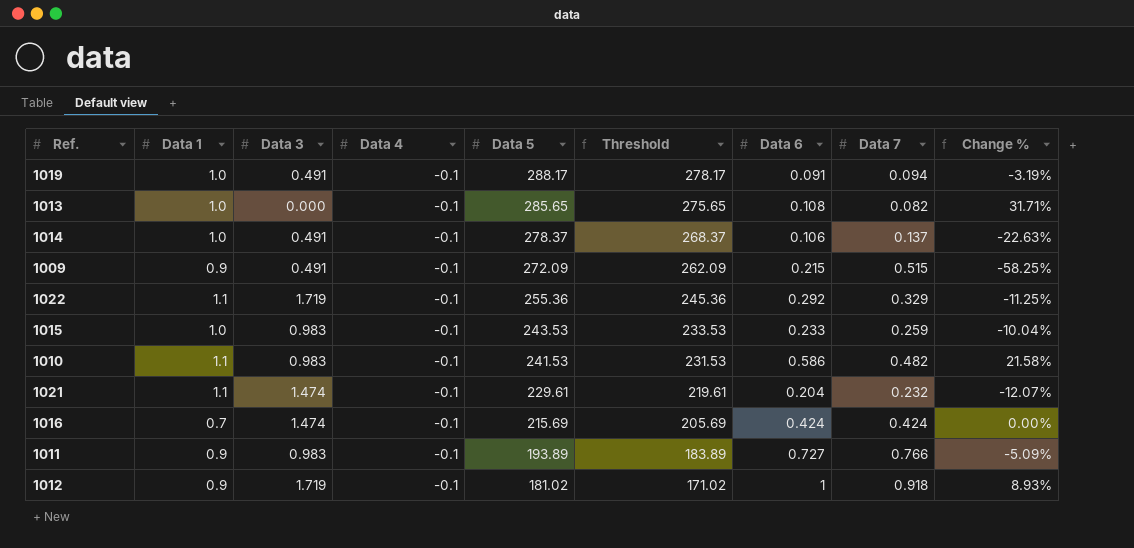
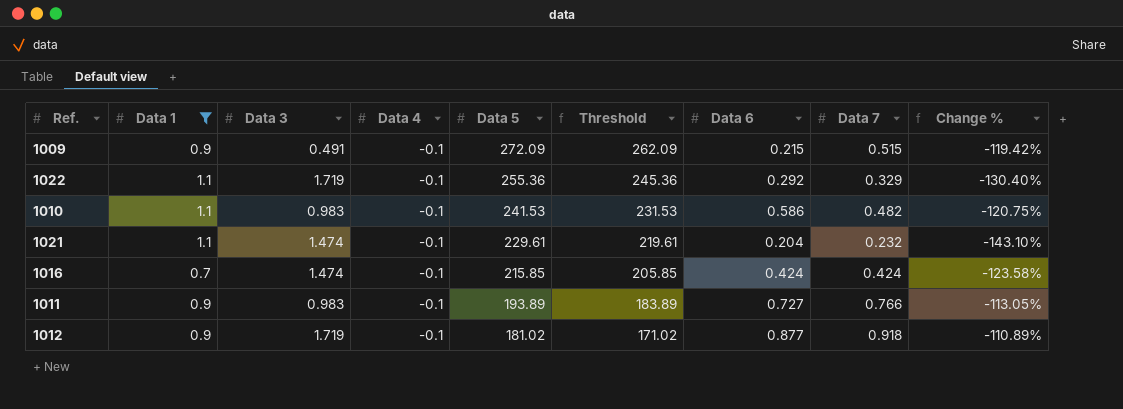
filter: none -> Data 1 != 1.0
column Change % | formula: ([Data 6] - [Data 7]) / [Data 7] -> ([Data 4] - [Data 7]) / [Data 7]
1016 | Data 5: 215.69 -> 215.85
1016 | Threshold: 205.69 -> 205.85
1012 | Data 6: 1 -> 0.877

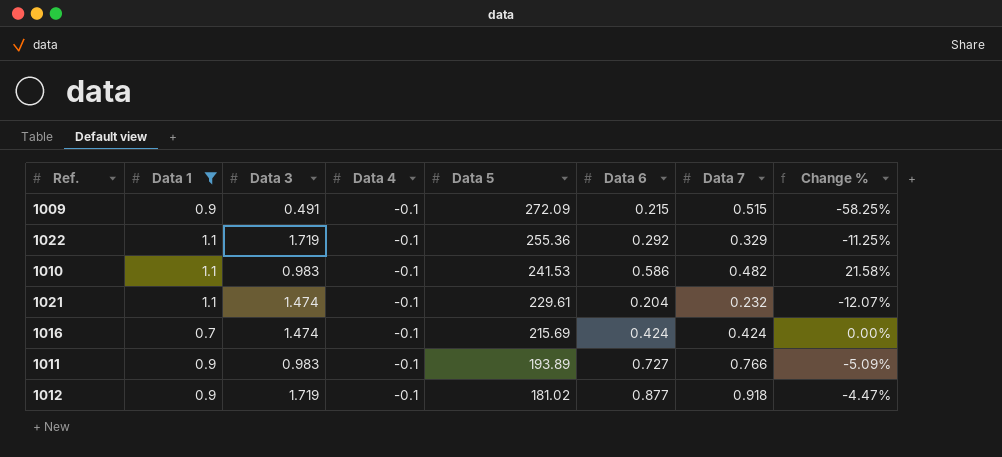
column Threshold | formula: [Data 5] - 10 -> none
column Change % | formula: ([Data 4] - [Data 7]) / [Data 7] -> ([Data 6] - [Data 7]) / [Data 7]
1016 | Data 5: 215.85 -> 215.69

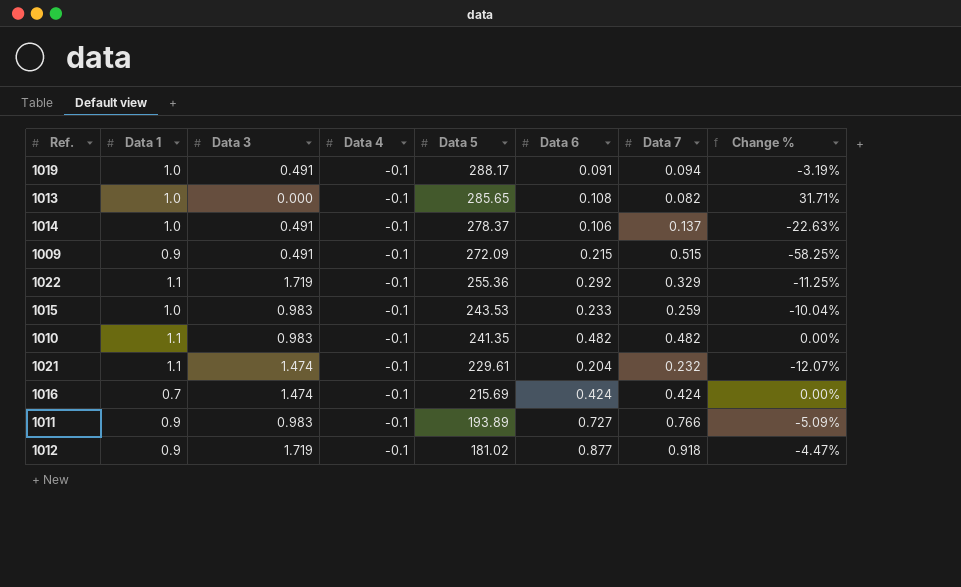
filter: Data 1 != 1.0 -> none
1010 | Data 5: 241.53 -> 241.35
1010 | Data 6: 0.586 -> 0.482
1010 | Change %: 21.58% -> 0.00%

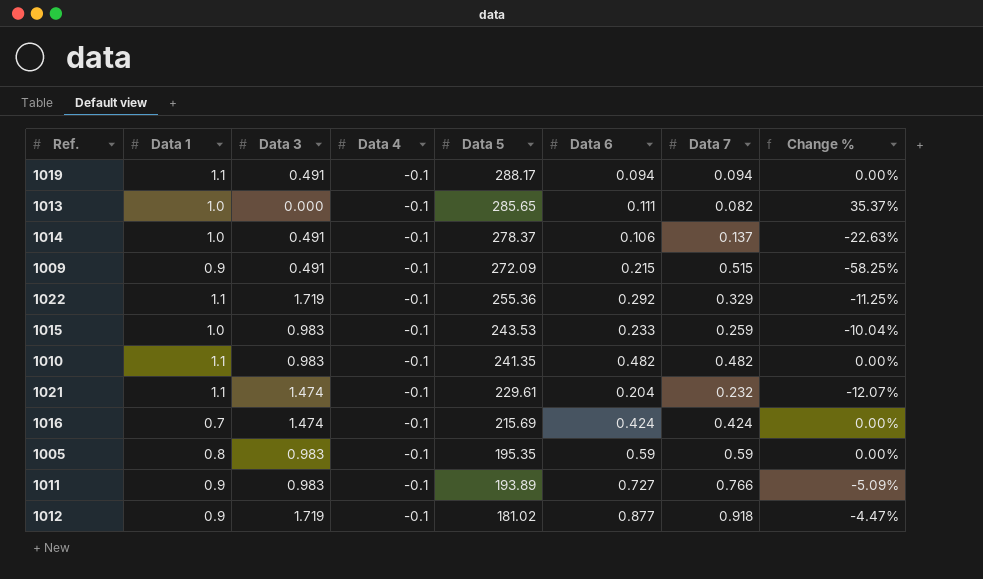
1019 | Data 1: 1.0 -> 1.1
1019 | Data 6: 0.091 -> 0.094
1019 | Change %: -3.19% -> 0.00%
1013 | Data 6: 0.108 -> 0.111
1013 | Change %: 31.71% -> 35.37%
row 1005: none -> 0.8 | 0.983 | -0.1 | 195.35 | 0.59 | 0.59 | 0.00%

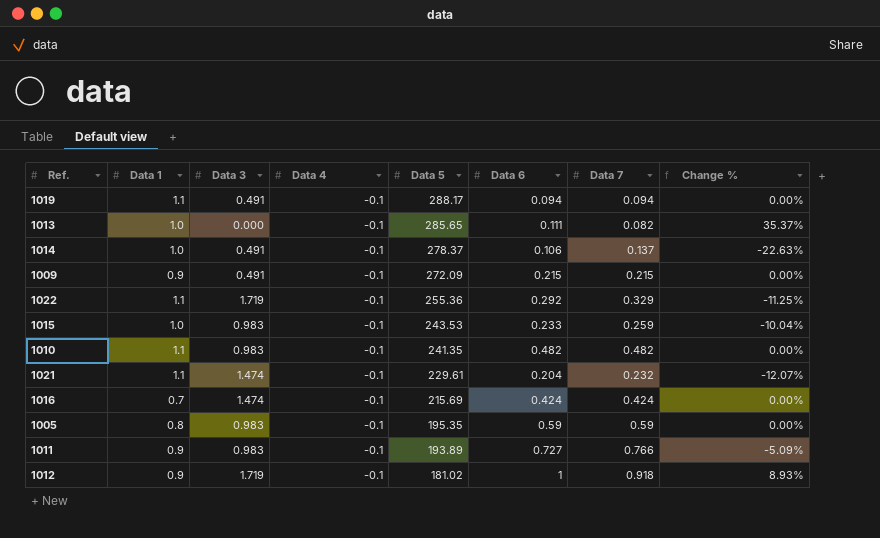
1009 | Data 7: 0.515 -> 0.215
1009 | Change %: -58.25% -> 0.00%
1012 | Data 6: 0.877 -> 1
1012 | Change %: -4.47% -> 8.93%

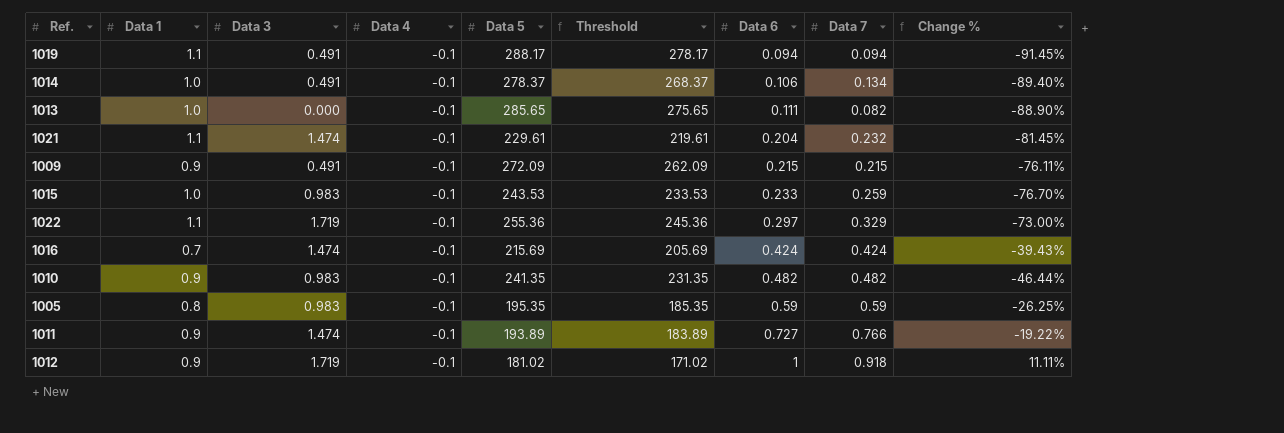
row order: Data 5 descending -> Data 6 ascending
column Threshold | formula: none -> [Data 5] - 10
column Change % | formula: ([Data 6] - [Data 7]) / [Data 7] -> ([Data 6] - [Data 1]) / [Data 1]
1014 | Data 7: 0.137 -> 0.134
1022 | Data 6: 0.292 -> 0.297
1010 | Data 1: 1.1 -> 0.9
1011 | Data 3: 0.983 -> 1.474

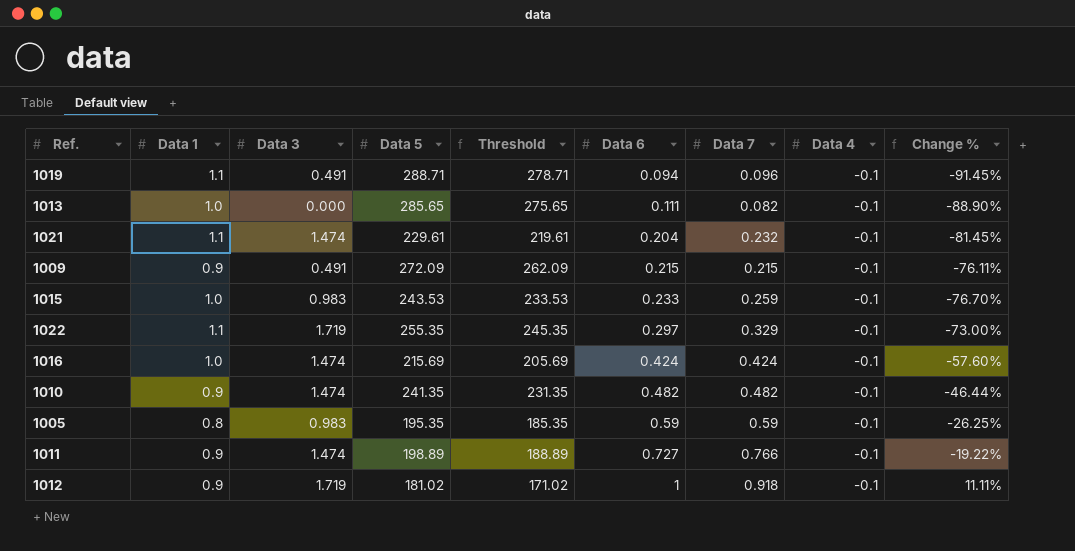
column Data 4 | position: 4 -> 8
row 1014: 1.0 | 0.491 | -0.1 | 278.37 | 268.37 | 0.106 | 0.134 | -89.40% -> none
1019 | Data 5: 288.17 -> 288.71
1019 | Threshold: 278.17 -> 278.71
1019 | Data 7: 0.094 -> 0.096
1022 | Data 5: 255.36 -> 255.35
1022 | Threshold: 245.36 -> 245.35
1016 | Data 1: 0.7 -> 1.0
1016 | Change %: -39.43% -> -57.60%
1010 | Data 3: 0.983 -> 1.474
1011 | Data 5: 193.89 -> 198.89
1011 | Threshold: 183.89 -> 188.89

